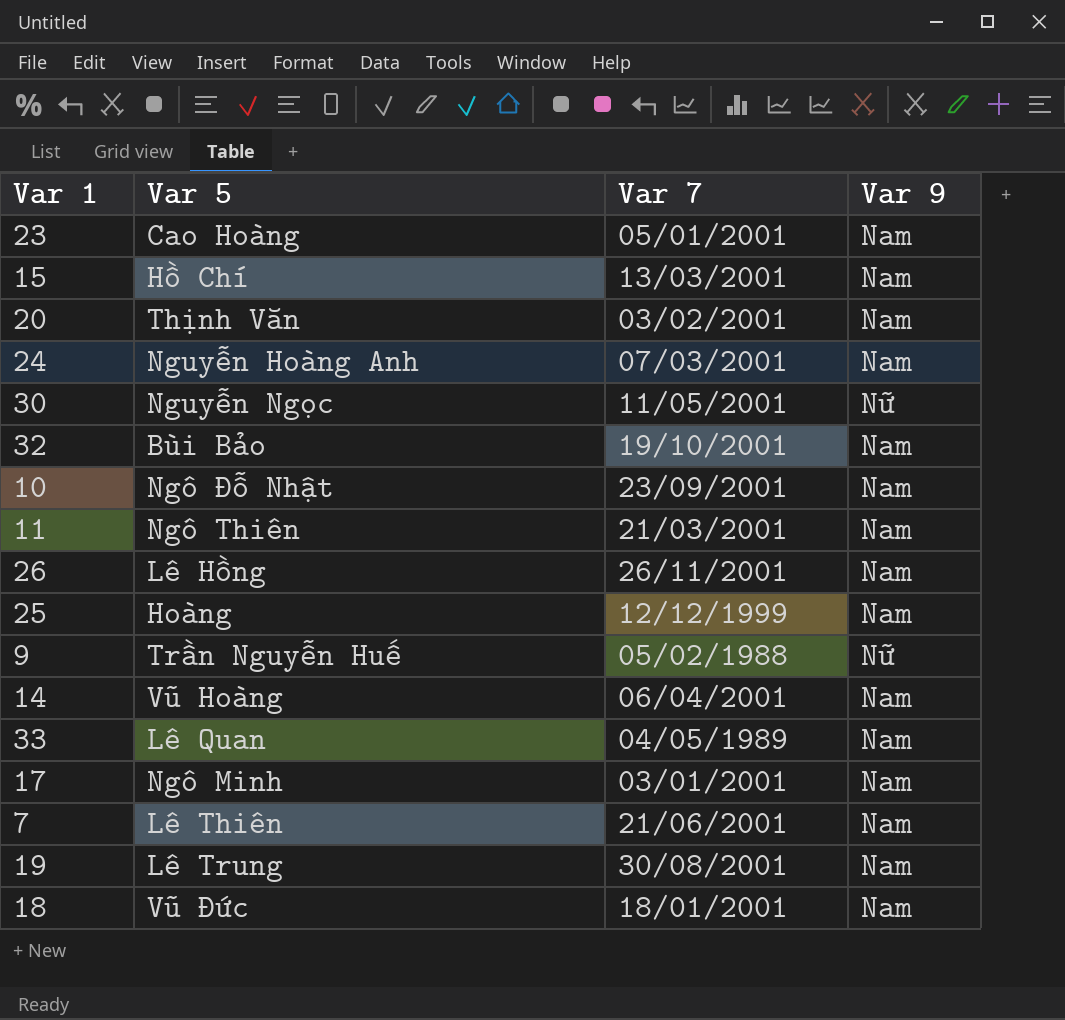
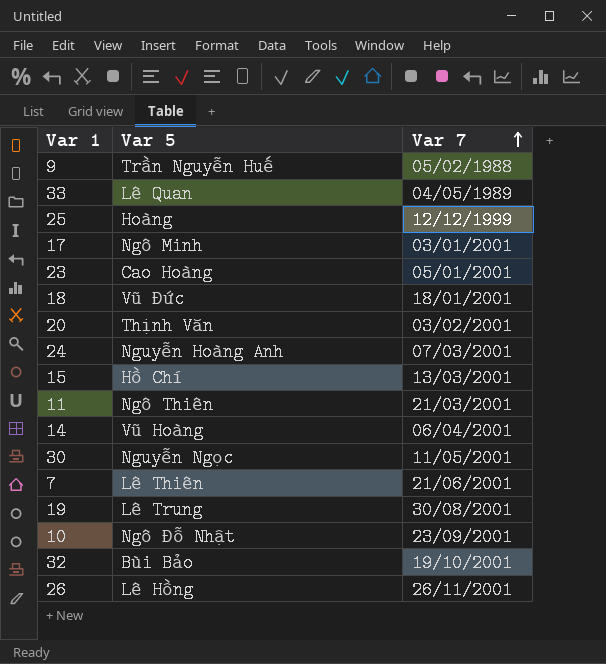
row order: none -> Var 7 ascending
column Var 9 | position: 4 -> none

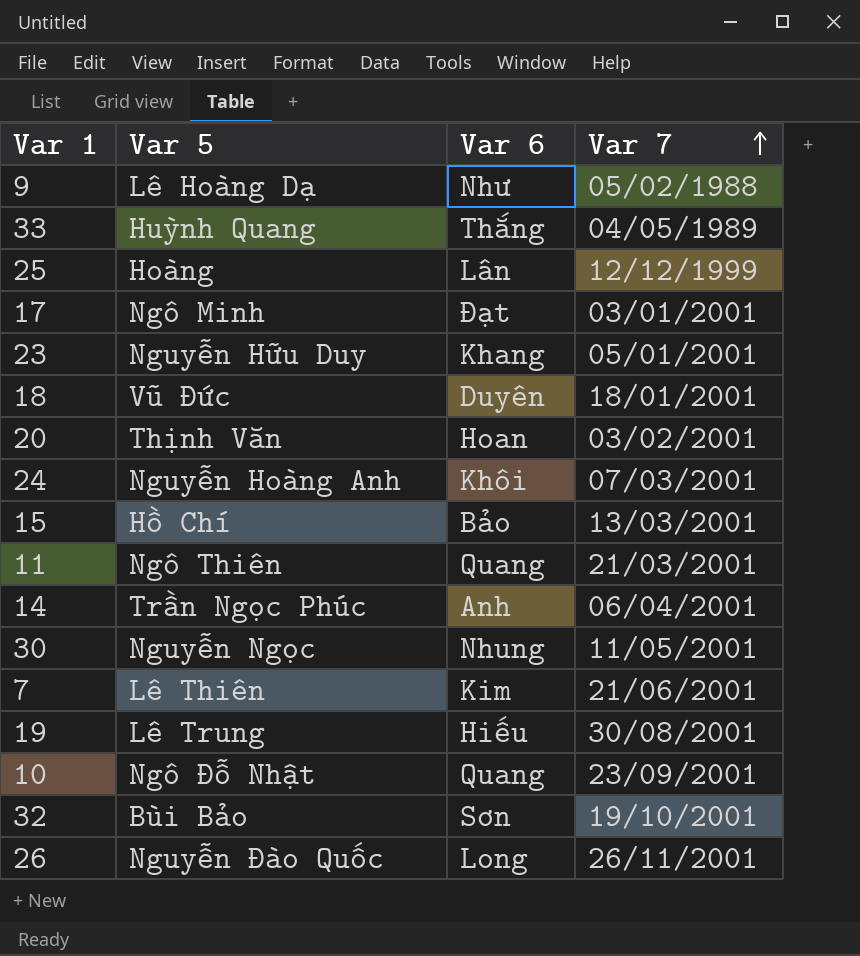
column Var 6 | position: none -> 3
9 | Var 5: Trần Nguyễn Huế -> Lê Hoàng Dạ
33 | Var 5: Lê Quan -> Huỳnh Quang
23 | Var 5: Cao Hoàng -> Nguyễn Hữu Duy
14 | Var 5: Vũ Hoàng -> Trần Ngọc Phúc
26 | Var 5: Lê Hồng -> Nguyễn Đào Quốc

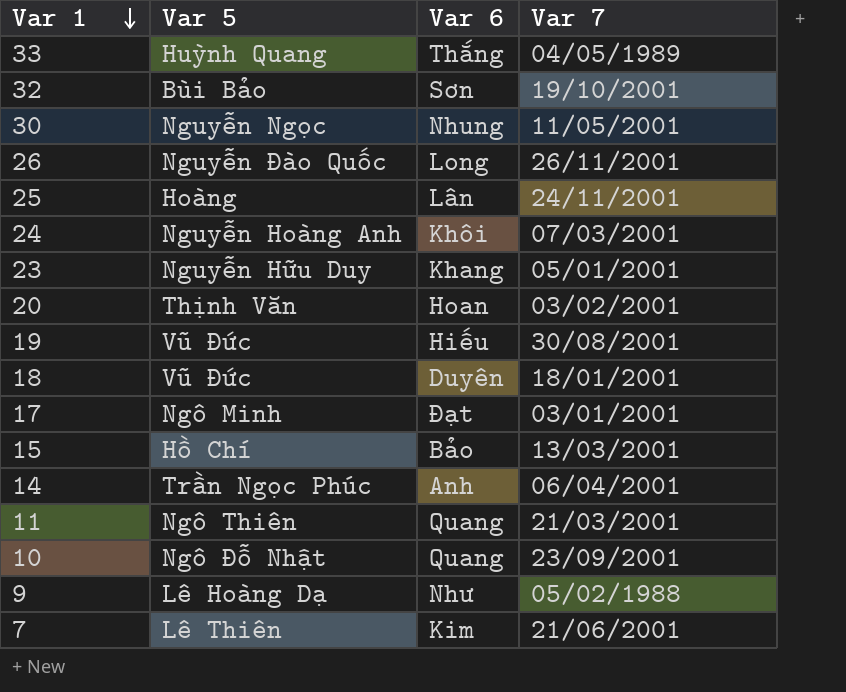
row order: Var 7 ascending -> Var 1 descending
25 | Var 7: 12/12/1999 -> 24/11/2001
19 | Var 5: Lê Trung -> Vũ Đức

